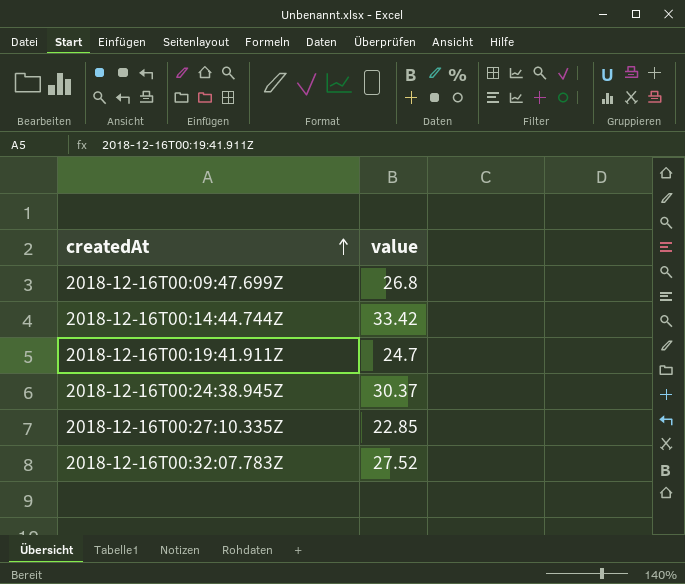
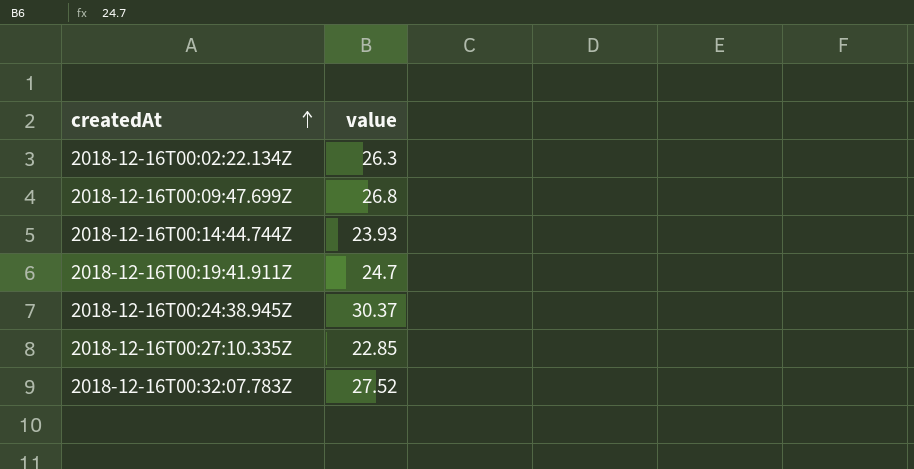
row 2018-12-16T00:02:22.134Z: none -> 26.3
2018-12-16T00:14:44.744Z | value: 33.42 -> 23.93

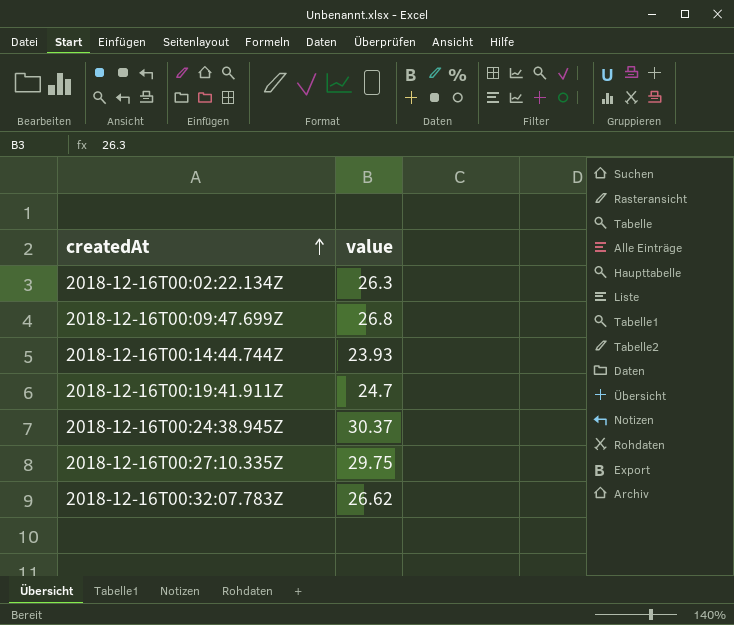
2018-12-16T00:27:10.335Z | value: 22.85 -> 29.75
2018-12-16T00:32:07.783Z | value: 27.52 -> 26.62

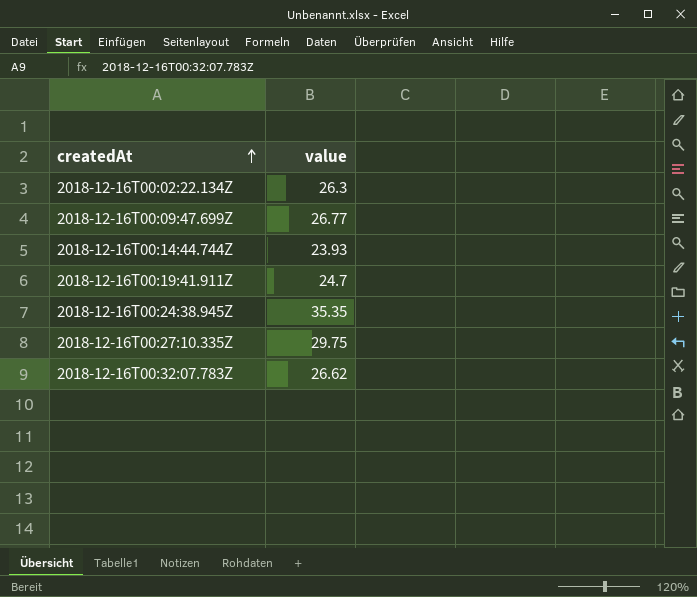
2018-12-16T00:09:47.699Z | value: 26.8 -> 26.77
2018-12-16T00:24:38.945Z | value: 30.37 -> 35.35

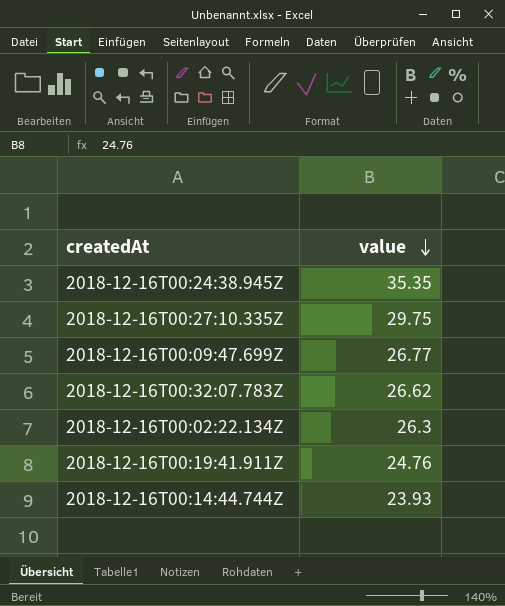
row order: createdAt ascending -> value descending
2018-12-16T00:19:41.911Z | value: 24.7 -> 24.76

